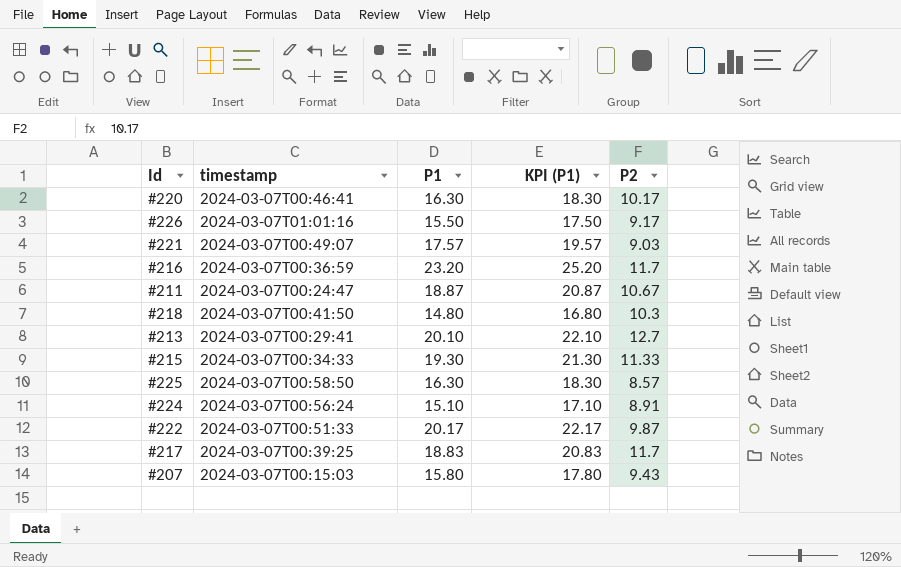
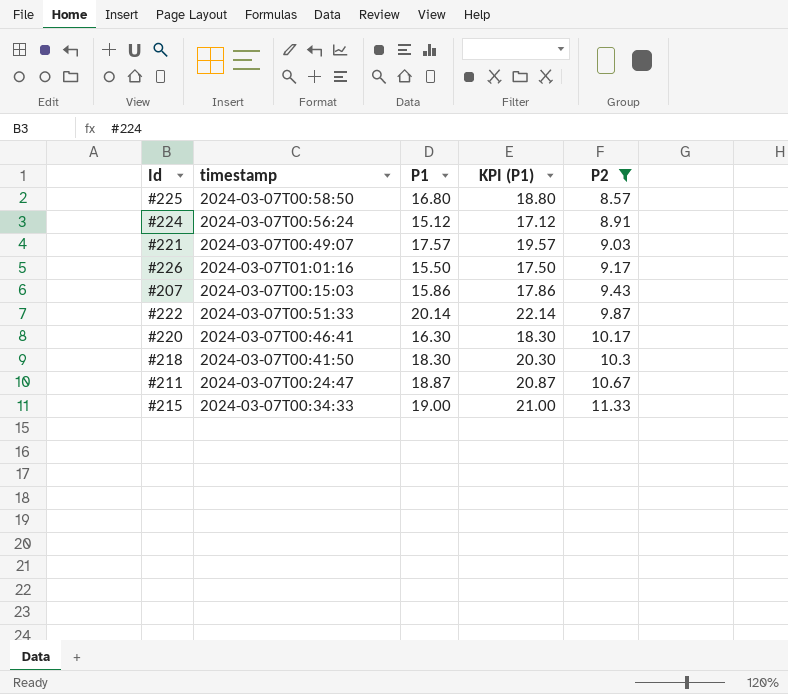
filter: none -> P2 <= 11.33
row order: none -> P2 ascending
#225 | P1: 16.30 -> 16.80
#225 | KPI (P1): 18.30 -> 18.80
#224 | P1: 15.10 -> 15.12
#224 | KPI (P1): 17.10 -> 17.12
#207 | P1: 15.80 -> 15.86
#207 | KPI (P1): 17.80 -> 17.86
#222 | P1: 20.17 -> 20.14
#222 | KPI (P1): 22.17 -> 22.14
#218 | P1: 14.80 -> 18.30
#218 | KPI (P1): 16.80 -> 20.30
#215 | P1: 19.30 -> 19.00
#215 | KPI (P1): 21.30 -> 21.00

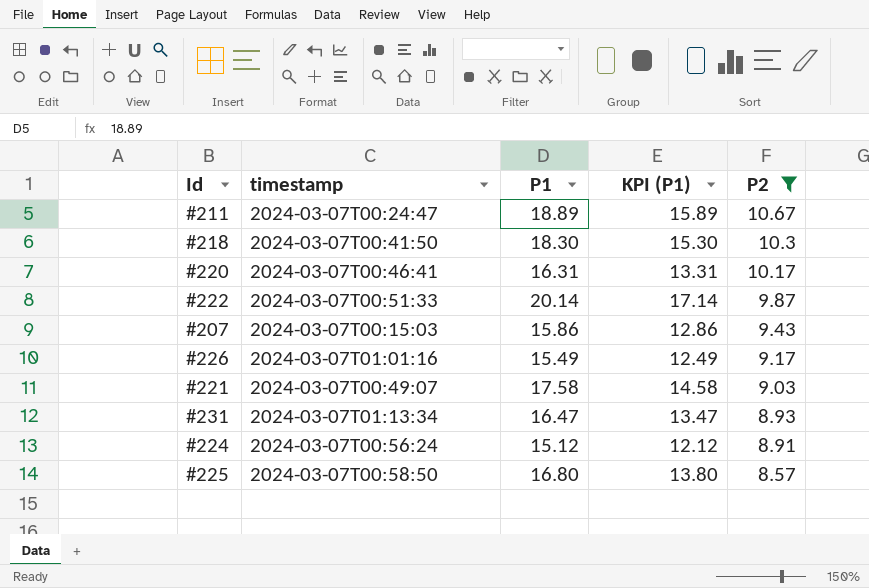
row order: P2 ascending -> P2 descending
column KPI (P1) | formula: [P1] + 2 -> [P1] - 3
row #215: 2024-03-07T00:34:33 | 19.00 | 21.00 | 11.33 -> none
#211 | P1: 18.87 -> 18.89
#220 | P1: 16.30 -> 16.31
#226 | P1: 15.50 -> 15.49
#221 | P1: 17.57 -> 17.58
row #231: none -> 2024-03-07T01:13:34 | 16.47 | 13.47 | 8.93

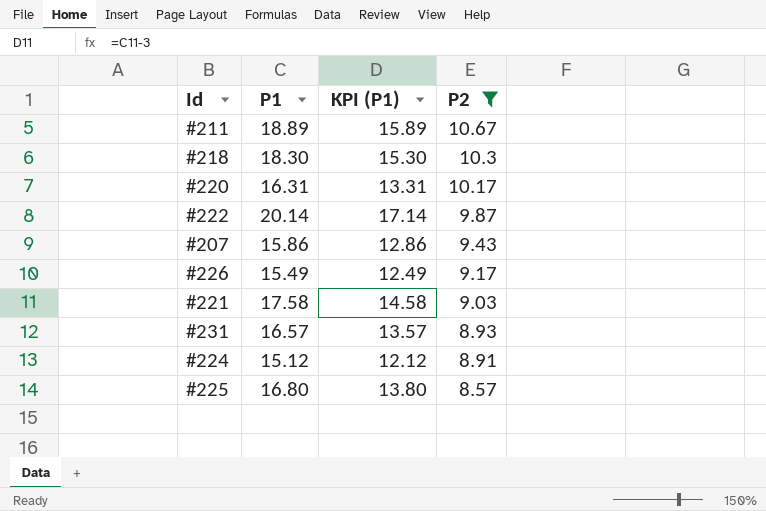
column timestamp | position: 2 -> none
#231 | P1: 16.47 -> 16.57
#231 | KPI (P1): 13.47 -> 13.57

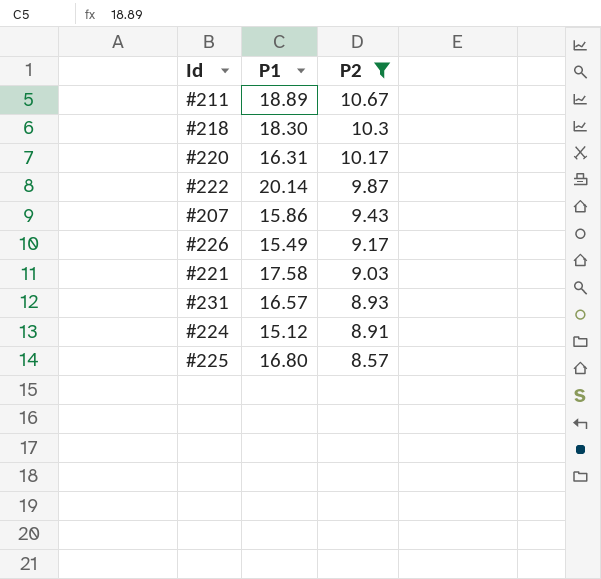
column KPI (P1) | formula: [P1] - 3 -> none

